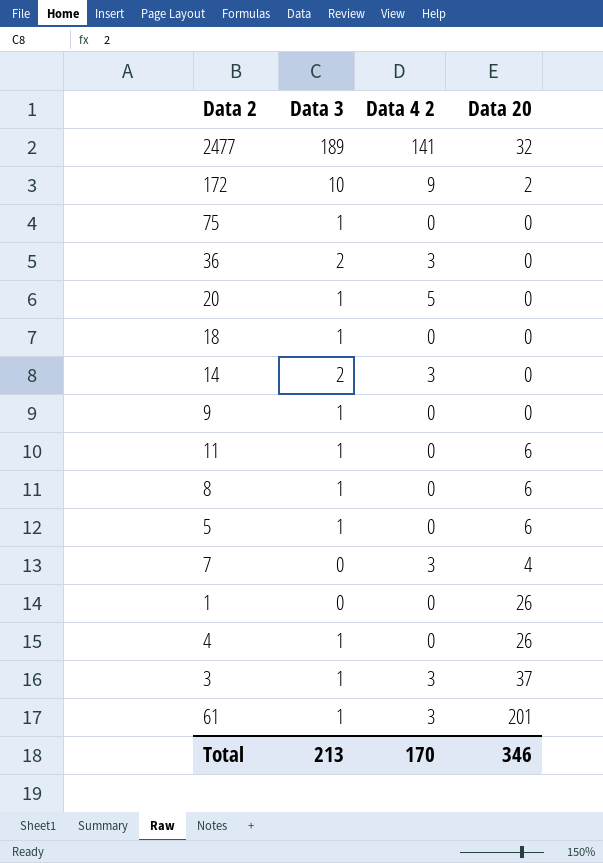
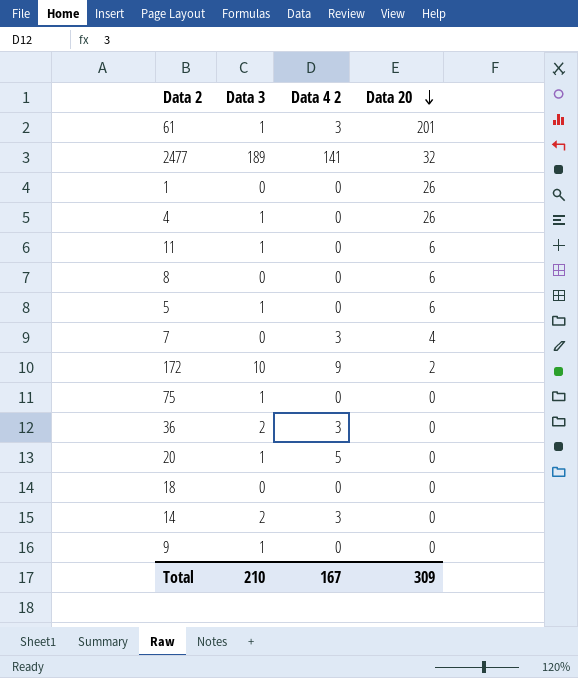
row order: none -> Data 20 descending
row 3: 1 | 3 | 37 -> none
8 | Data 3: 1 -> 0
18 | Data 3: 1 -> 0
Total | Data 3: 213 -> 210
Total | Data 4 2: 170 -> 167
Total | Data 20: 346 -> 309

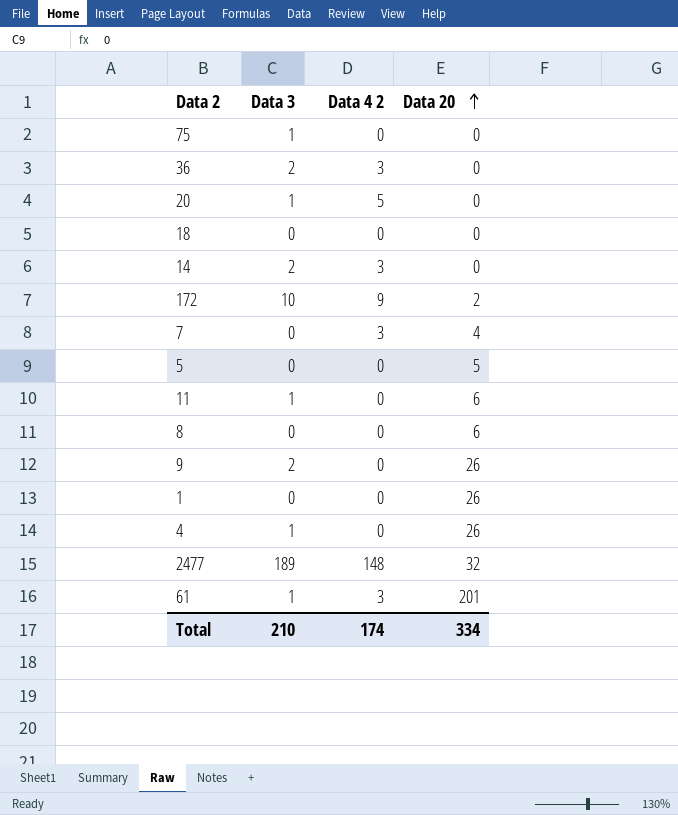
row order: Data 20 descending -> Data 20 ascending
5 | Data 3: 1 -> 0
5 | Data 20: 6 -> 5
9 | Data 3: 1 -> 2
9 | Data 20: 0 -> 26
2477 | Data 4 2: 141 -> 148
Total | Data 4 2: 167 -> 174
Total | Data 20: 309 -> 334

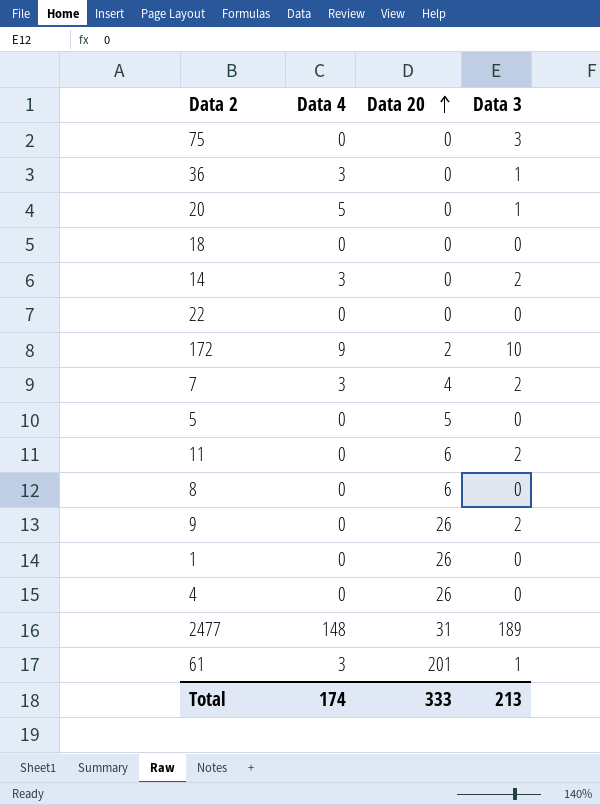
column name: Data 4 2 -> Data 4
column Data 3 | position: 2 -> 4
75 | Data 3: 1 -> 3
36 | Data 3: 2 -> 1
row 22: none -> 0 | 0 | 0
7 | Data 3: 0 -> 2
11 | Data 3: 1 -> 2
4 | Data 3: 1 -> 0
2477 | Data 20: 32 -> 31
Total | Data 20: 334 -> 333
Total | Data 3: 210 -> 213

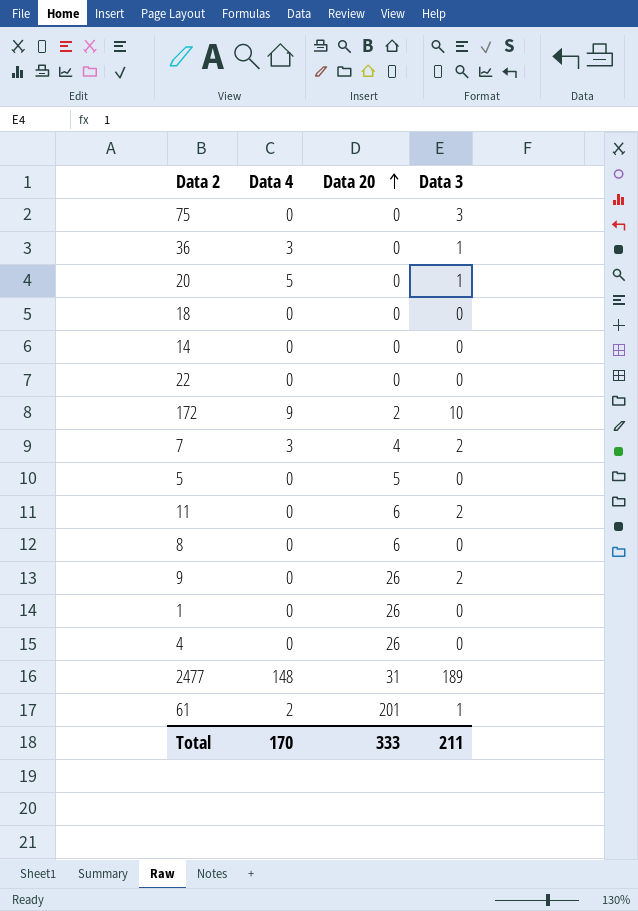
14 | Data 4: 3 -> 0
14 | Data 3: 2 -> 0
61 | Data 4: 3 -> 2
Total | Data 4: 174 -> 170
Total | Data 3: 213 -> 211

